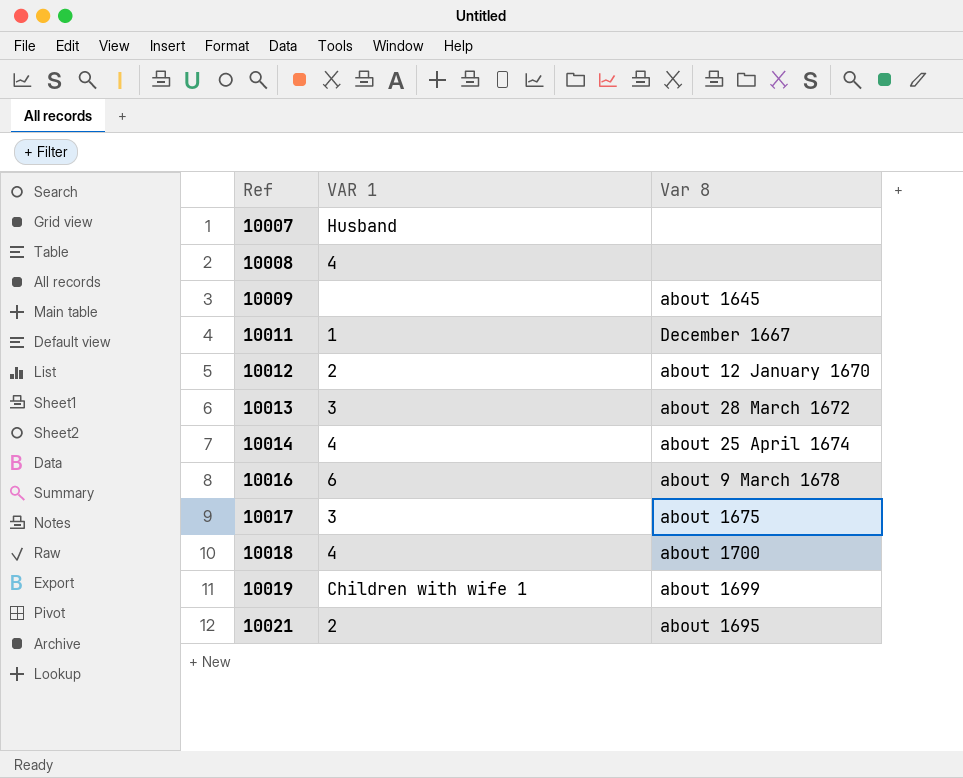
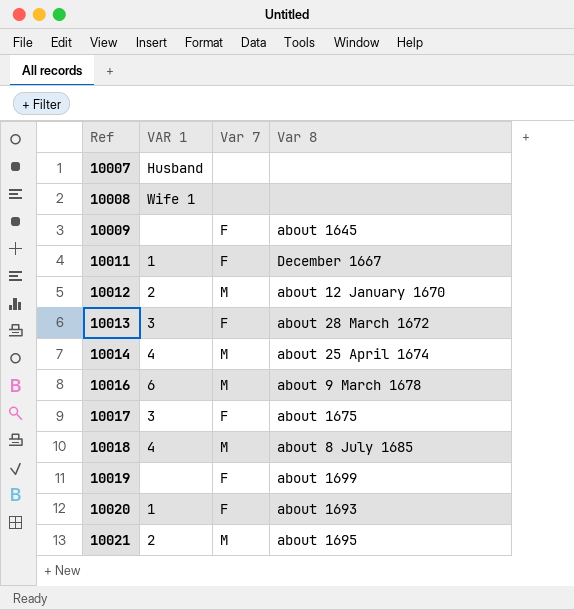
column Var 7 | position: none -> 3
10008 | VAR 1: 4 -> Wife 1
10018 | Var 8: about 1700 -> about 8 July 1685
10019 | VAR 1: Children with wife 1 -> none
row 10020: none -> 1 | F | about 1693

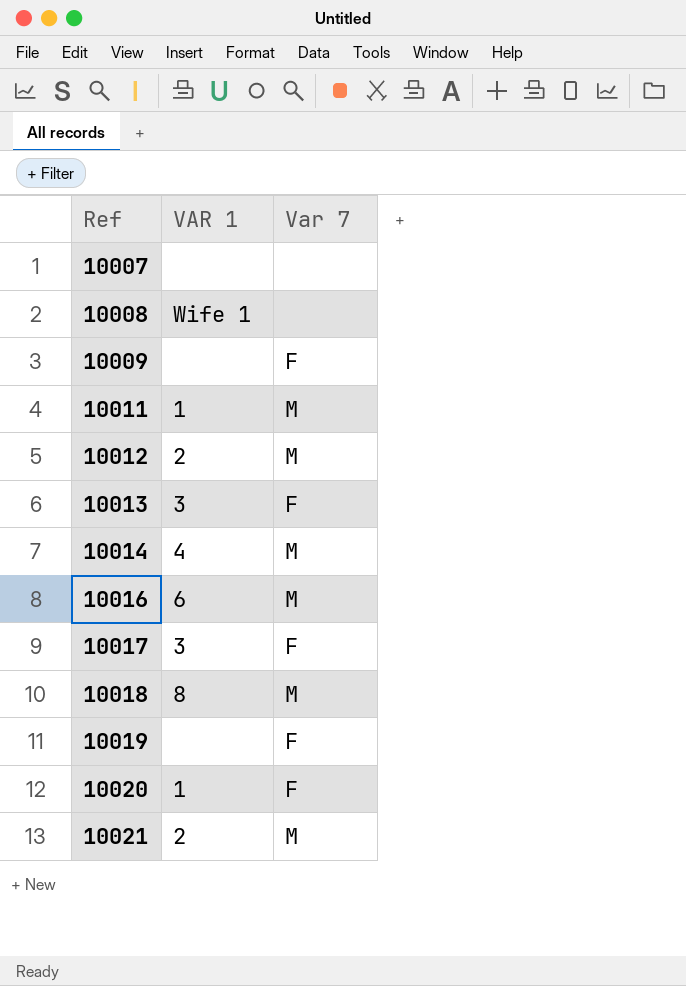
column Var 8 | position: 4 -> none
10007 | VAR 1: Husband -> none
10011 | Var 7: F -> M
10018 | VAR 1: 4 -> 8

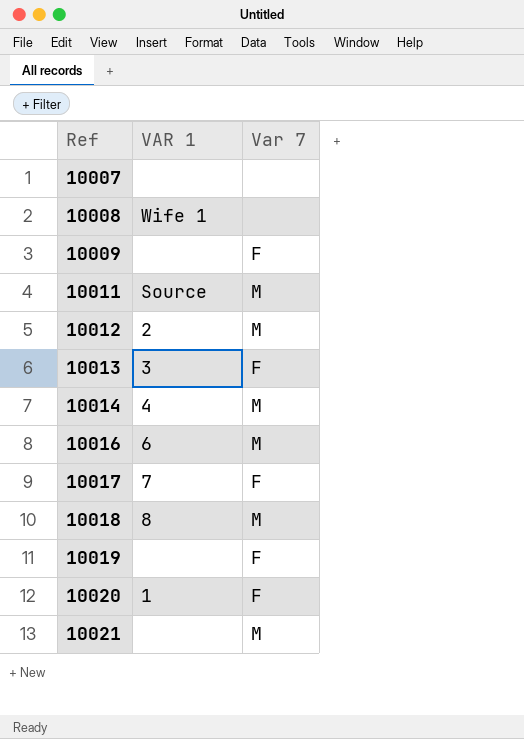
10011 | VAR 1: 1 -> Source
10017 | VAR 1: 3 -> 7
10021 | VAR 1: 2 -> none

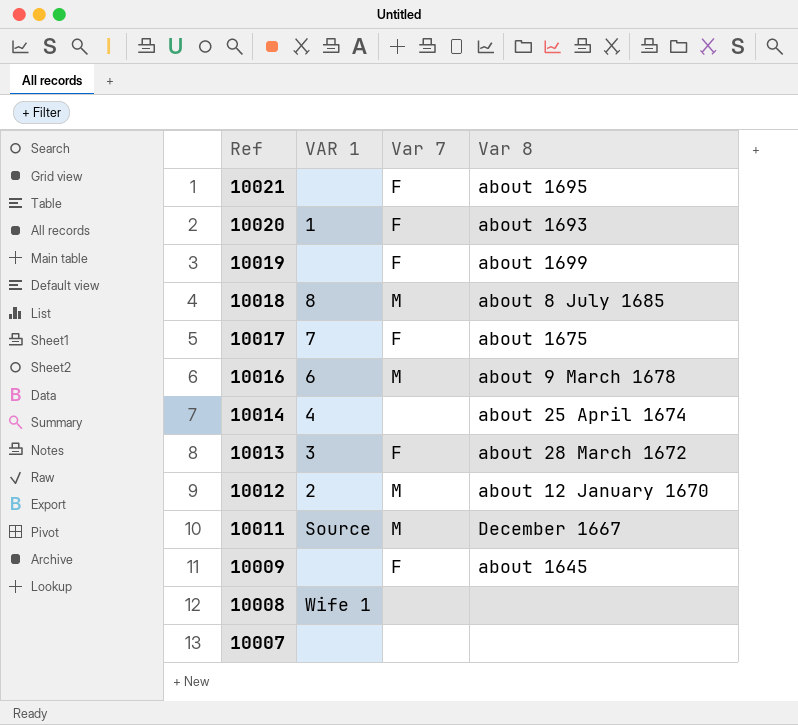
row order: Ref ascending -> Ref descending
column Var 8 | position: none -> 4
10021 | Var 7: M -> F
10014 | Var 7: M -> none

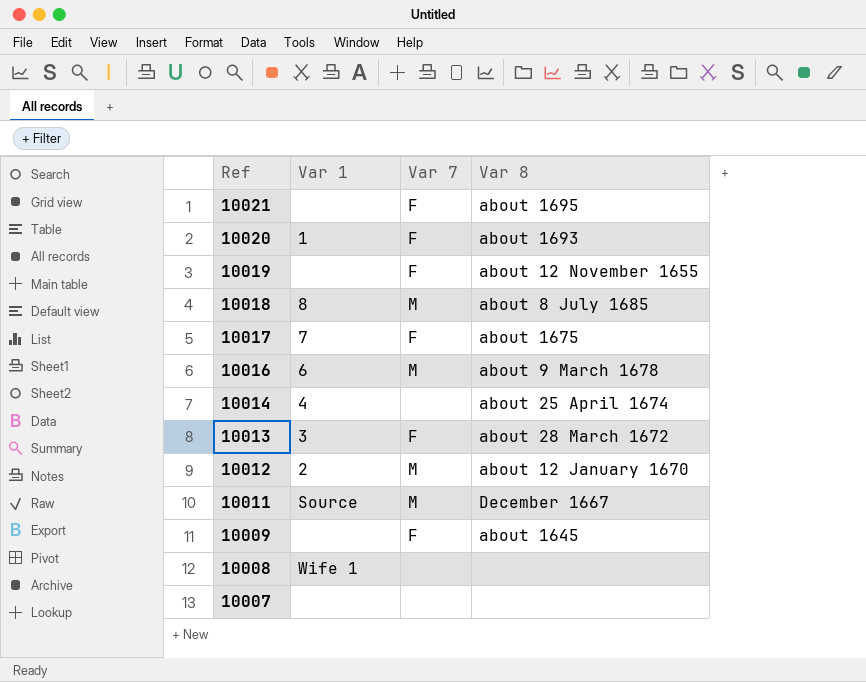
column name: VAR 1 -> Var 1
10019 | Var 8: about 1699 -> about 12 November 1655

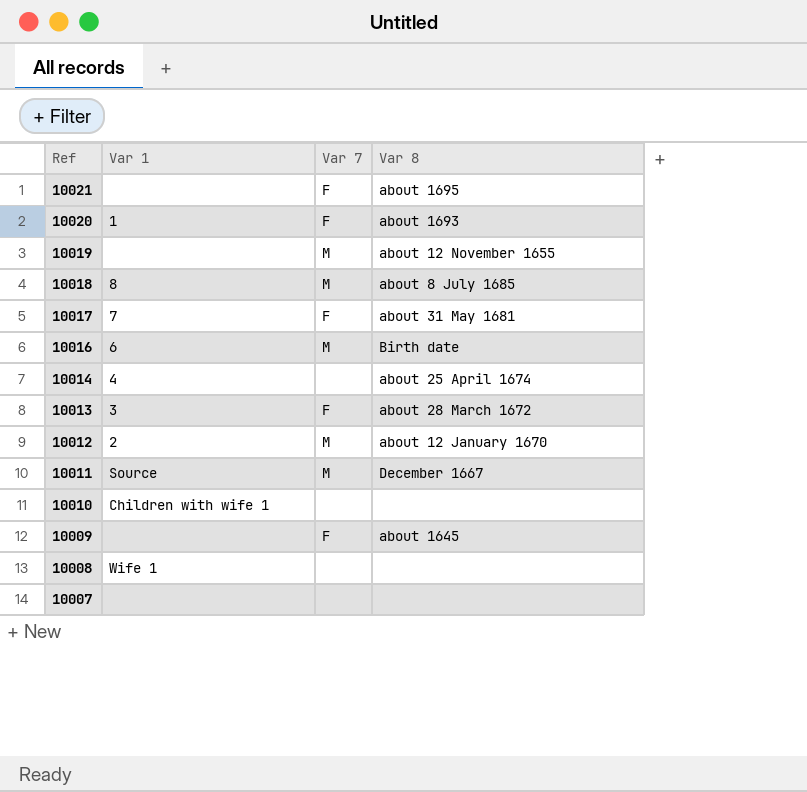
10019 | Var 7: F -> M
10017 | Var 8: about 1675 -> about 31 May 1681
10016 | Var 8: about 9 March 1678 -> Birth date
row 10010: none -> Children with wife 1 | none | none

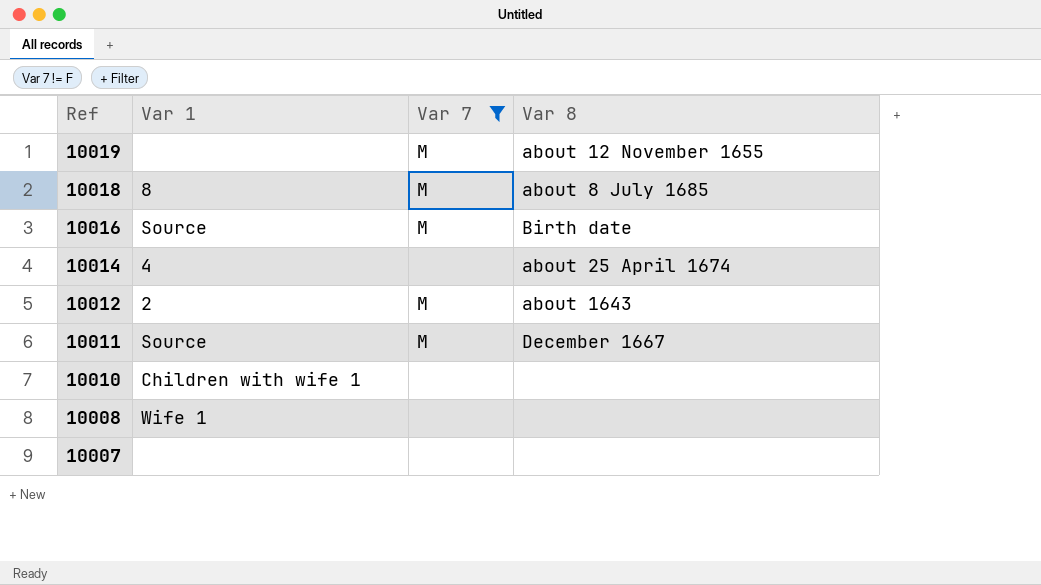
filter: none -> Var 7 != F
10016 | Var 1: 6 -> Source
10012 | Var 8: about 12 January 1670 -> about 1643

